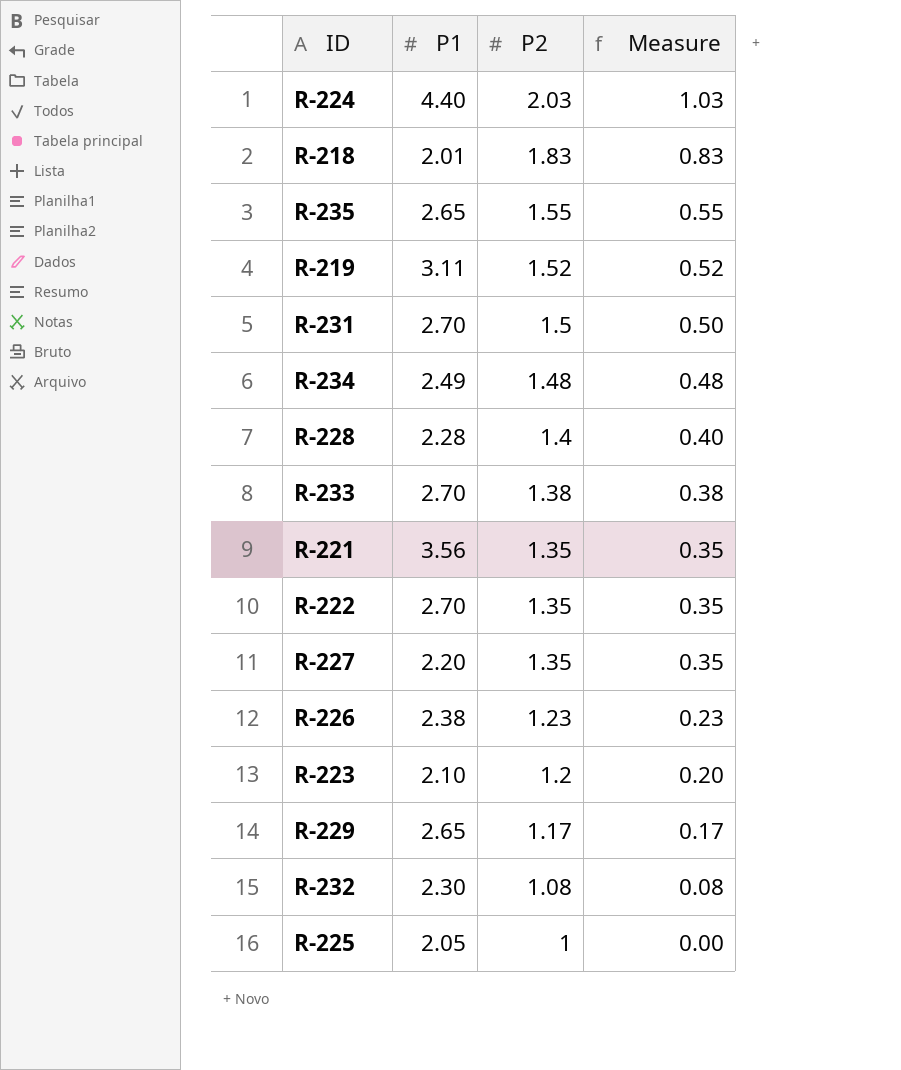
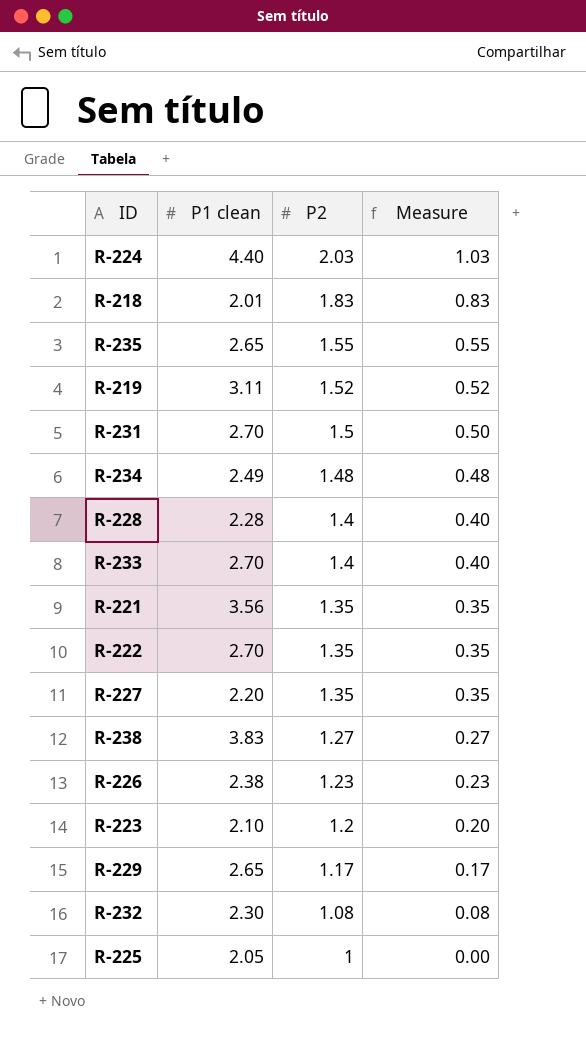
column name: P1 -> P1 clean
R-233 | P2: 1.38 -> 1.4
R-233 | Measure: 0.38 -> 0.40
row R-238: none -> 3.83 | 1.27 | 0.27

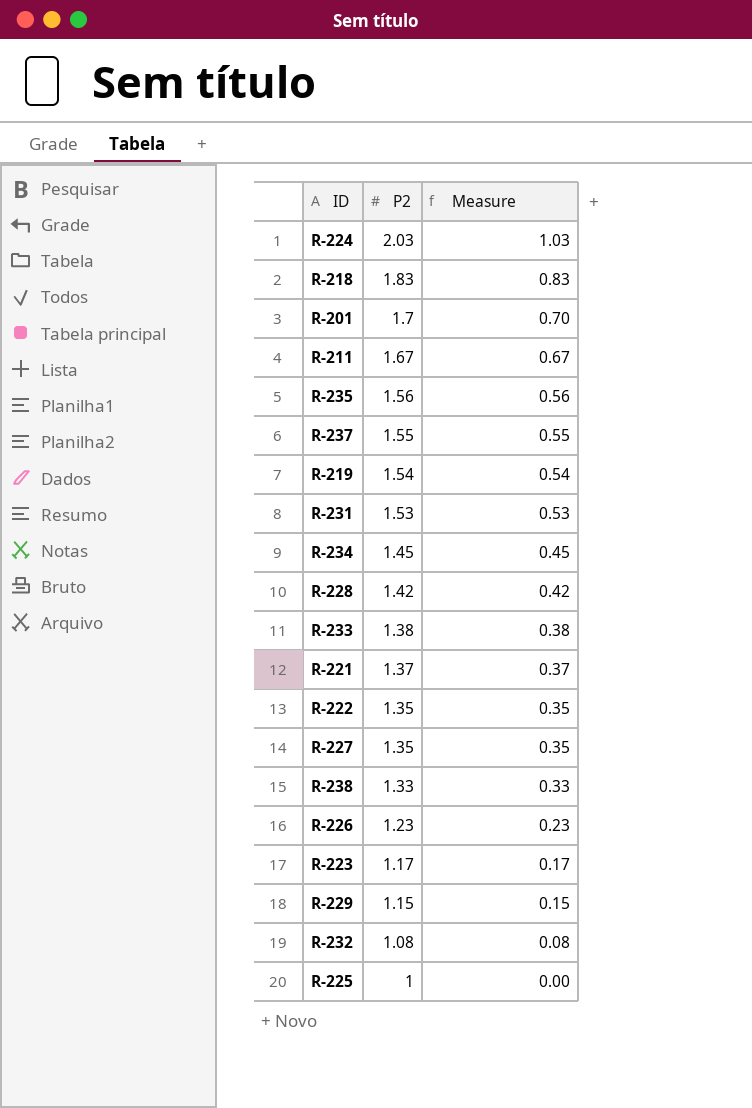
column P1 clean | position: 2 -> none
row R-201: none -> 1.7 | 0.70
row R-211: none -> 1.67 | 0.67
R-235 | P2: 1.55 -> 1.56
R-235 | Measure: 0.55 -> 0.56
row R-237: none -> 1.55 | 0.55
R-219 | P2: 1.52 -> 1.54
R-219 | Measure: 0.52 -> 0.54
R-231 | P2: 1.5 -> 1.53
R-231 | Measure: 0.50 -> 0.53
R-234 | P2: 1.48 -> 1.45
R-234 | Measure: 0.48 -> 0.45
R-228 | P2: 1.4 -> 1.42
R-228 | Measure: 0.40 -> 0.42
R-233 | P2: 1.4 -> 1.38
R-233 | Measure: 0.40 -> 0.38
R-221 | P2: 1.35 -> 1.37
R-221 | Measure: 0.35 -> 0.37
R-238 | P2: 1.27 -> 1.33
R-238 | Measure: 0.27 -> 0.33
R-223 | P2: 1.2 -> 1.17
R-223 | Measure: 0.20 -> 0.17
R-229 | P2: 1.17 -> 1.15
R-229 | Measure: 0.17 -> 0.15

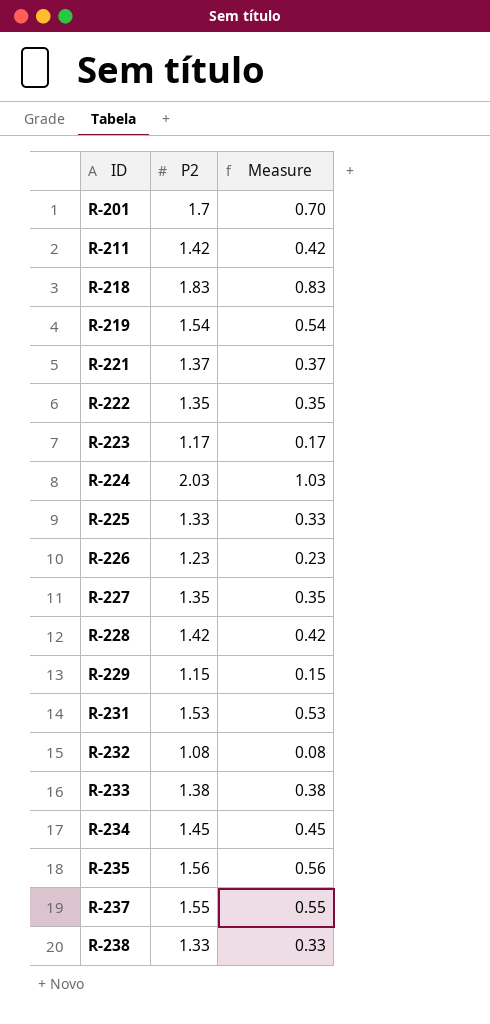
row order: P2 descending -> ID ascending
R-211 | P2: 1.67 -> 1.42
R-211 | Measure: 0.67 -> 0.42
R-225 | P2: 1 -> 1.33
R-225 | Measure: 0.00 -> 0.33

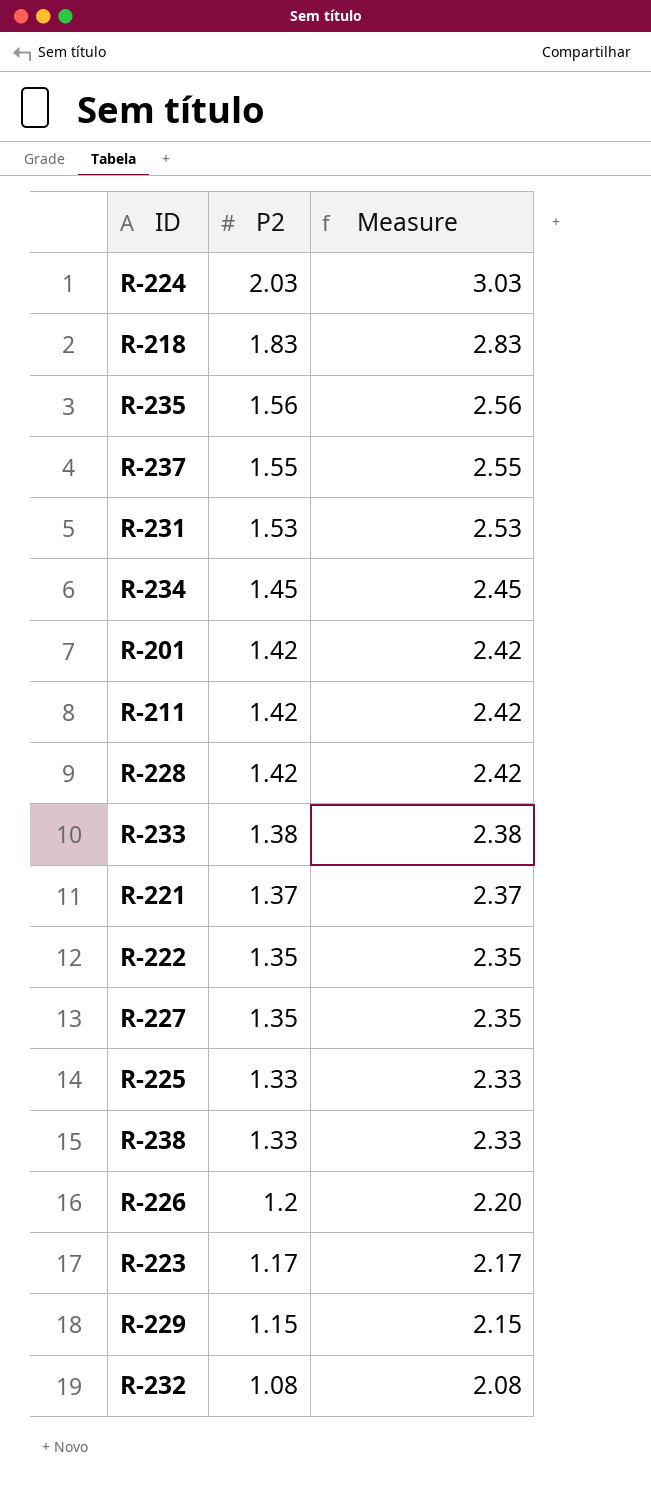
row order: ID ascending -> P2 descending
column Measure | formula: [P2] - 1 -> [P2] + 1
row R-219: 1.54 | 0.54 -> none
R-201 | P2: 1.7 -> 1.42
R-226 | P2: 1.23 -> 1.2

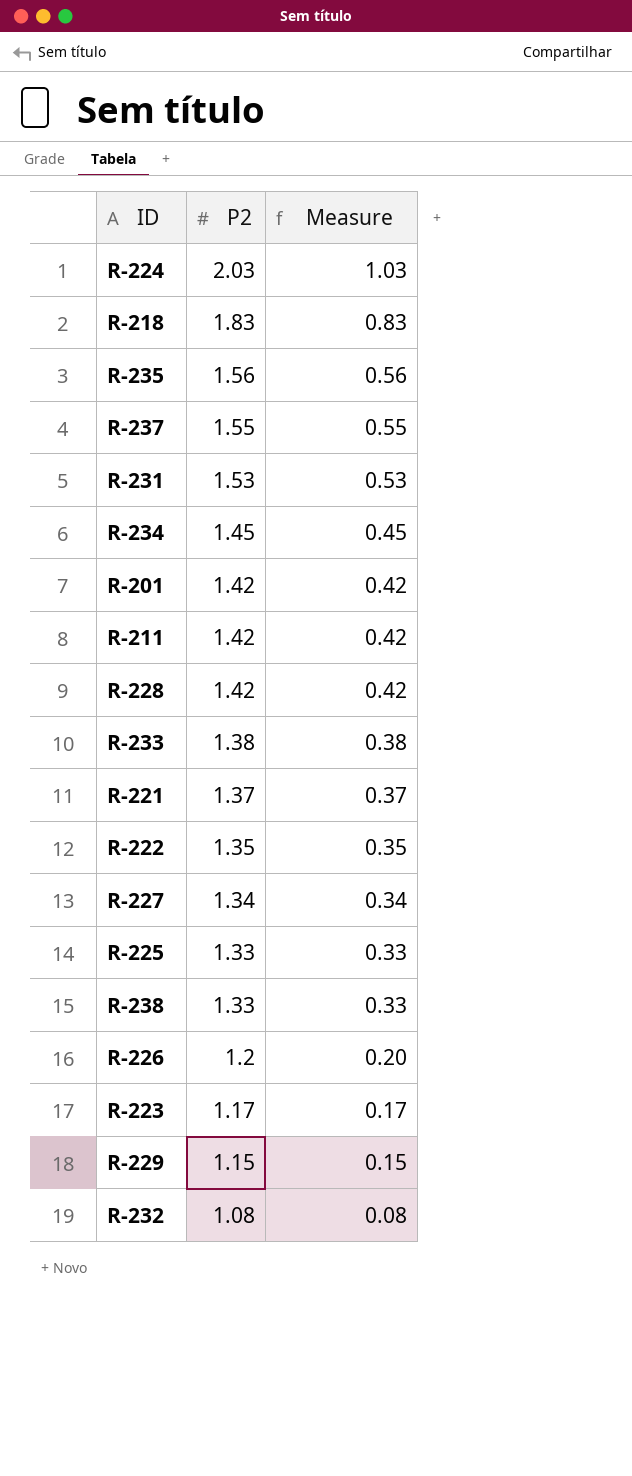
column Measure | formula: [P2] + 1 -> [P2] - 1
R-227 | P2: 1.35 -> 1.34

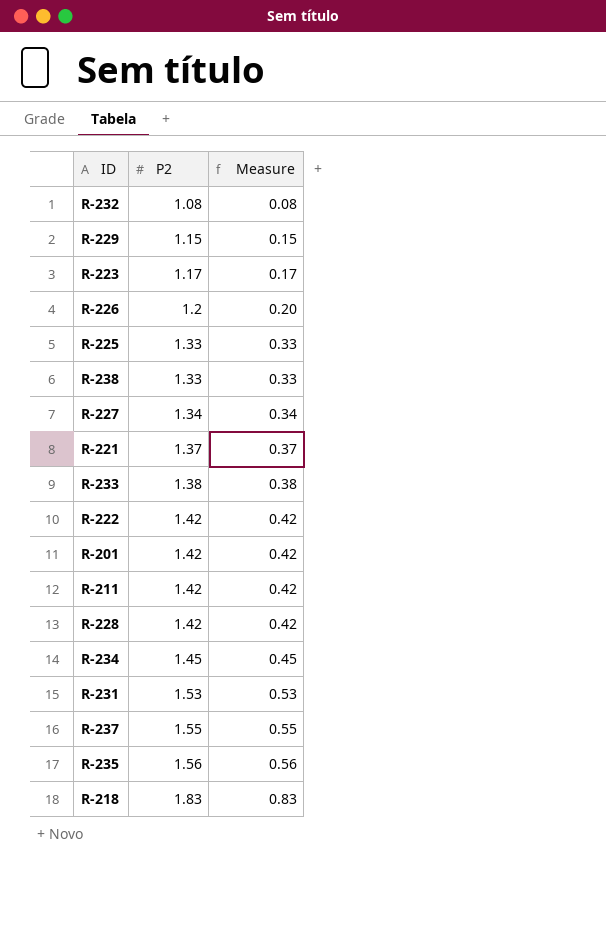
row order: P2 descending -> P2 ascending
row R-224: 2.03 | 1.03 -> none
R-222 | P2: 1.35 -> 1.42
R-222 | Measure: 0.35 -> 0.42

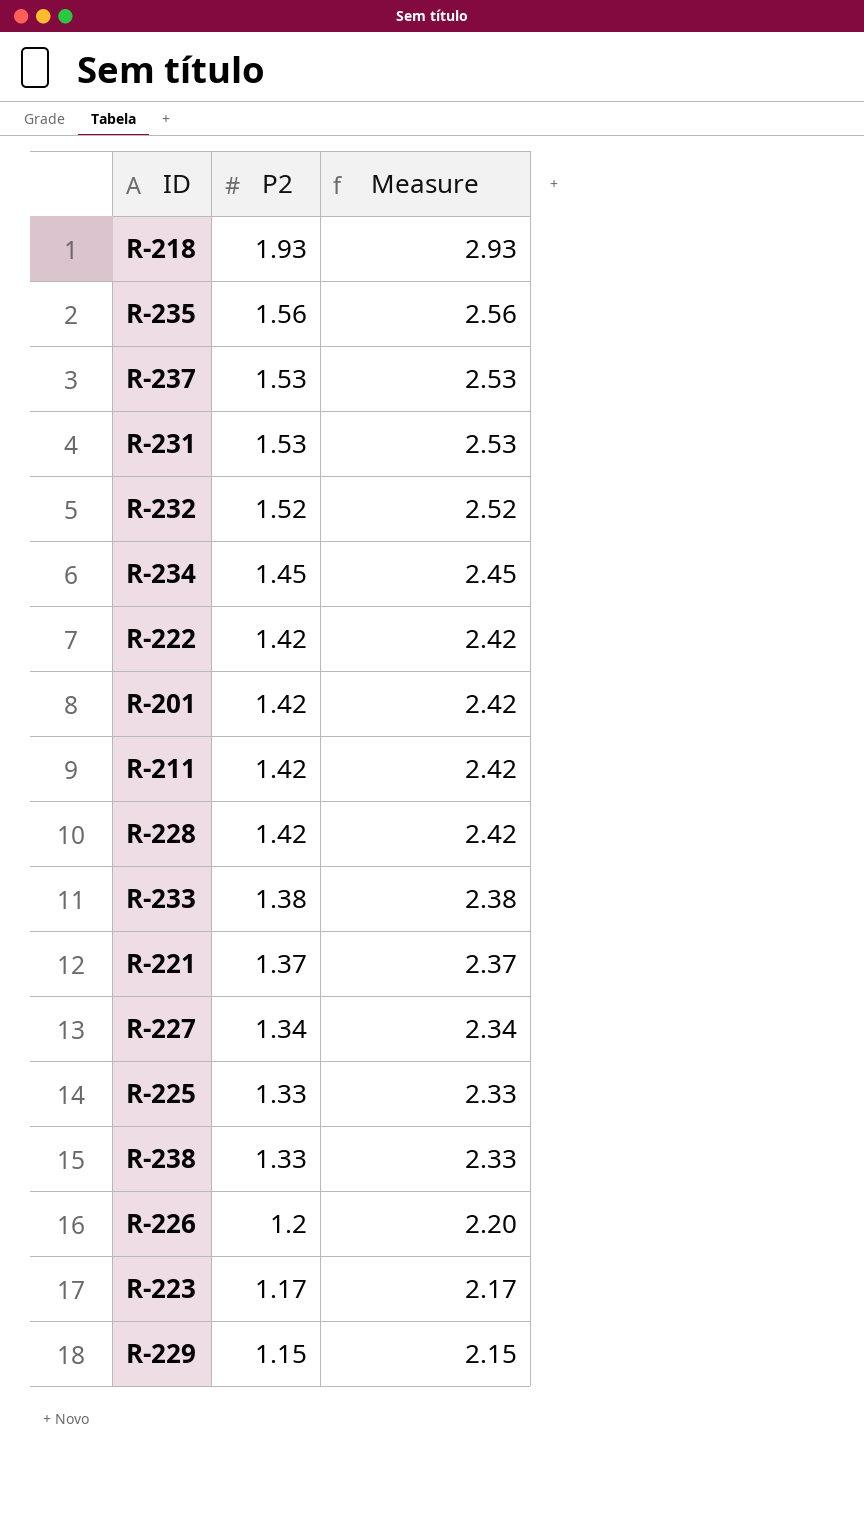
row order: P2 ascending -> P2 descending
column Measure | formula: [P2] - 1 -> [P2] + 1
R-218 | P2: 1.83 -> 1.93
R-237 | P2: 1.55 -> 1.53
R-232 | P2: 1.08 -> 1.52

